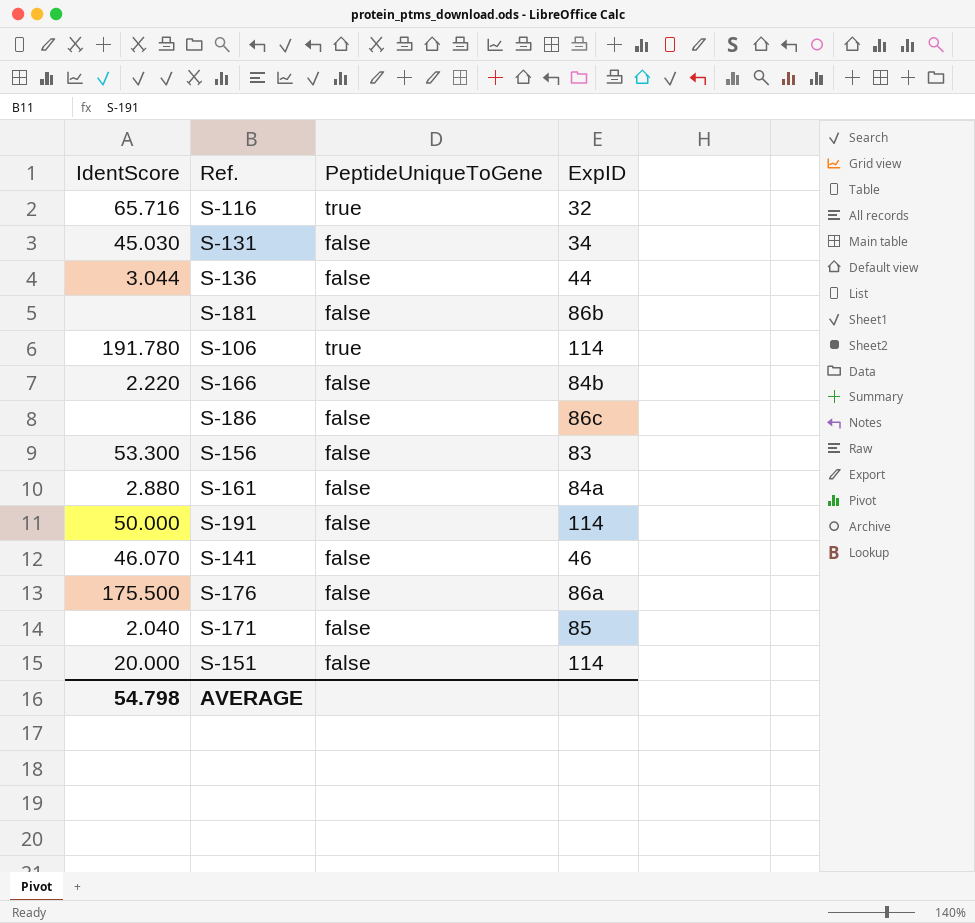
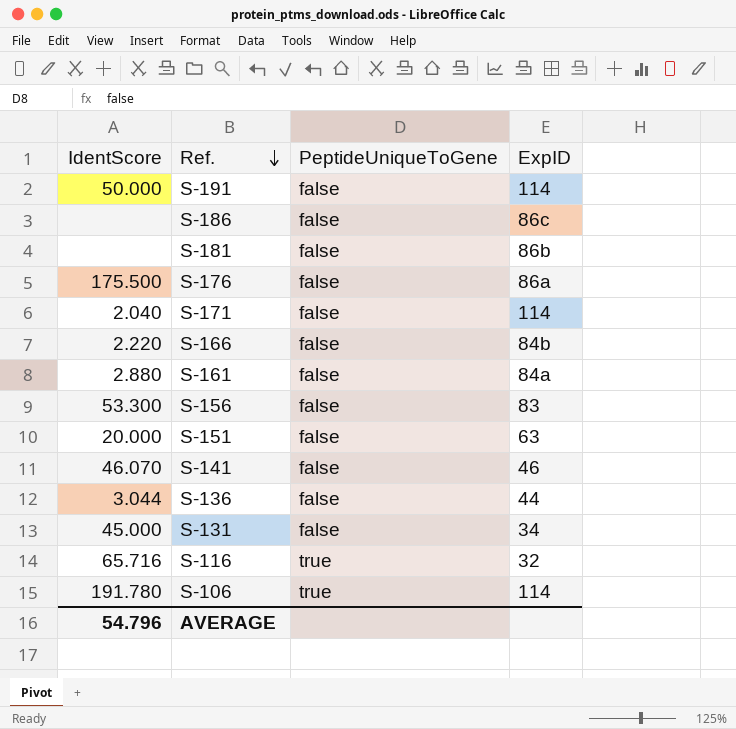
row order: none -> Ref. descending
S-171 | ExpID: 85 -> 114
S-151 | ExpID: 114 -> 63
S-131 | IdentScore: 45.030 -> 45.000
AVERAGE | IdentScore: 54.798 -> 54.796

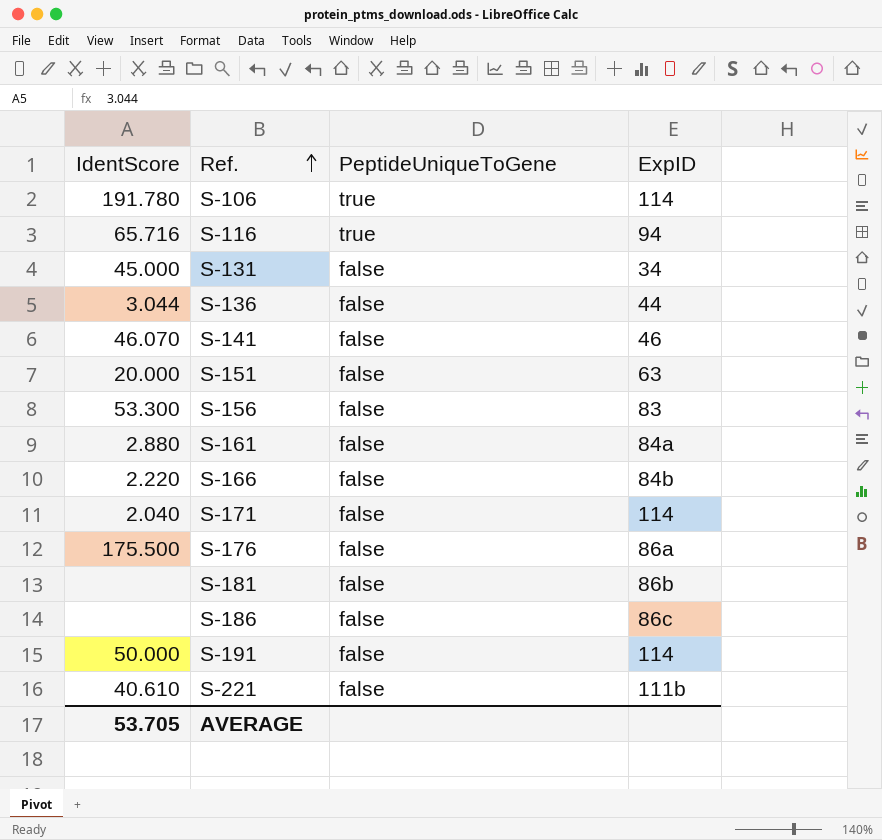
row order: Ref. descending -> Ref. ascending
S-116 | ExpID: 32 -> 94
row S-221: none -> 40.610 | false | 111b
AVERAGE | IdentScore: 54.796 -> 53.705

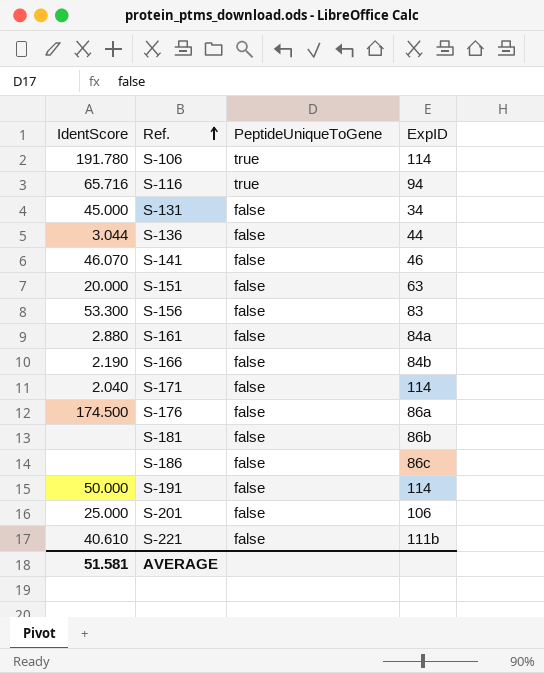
S-166 | IdentScore: 2.220 -> 2.190
S-176 | IdentScore: 175.500 -> 174.500
row S-201: none -> 25.000 | false | 106
AVERAGE | IdentScore: 53.705 -> 51.581

